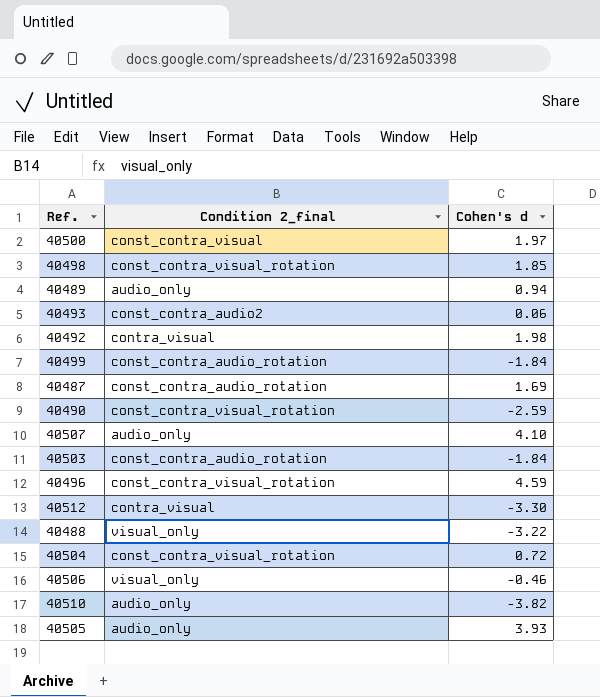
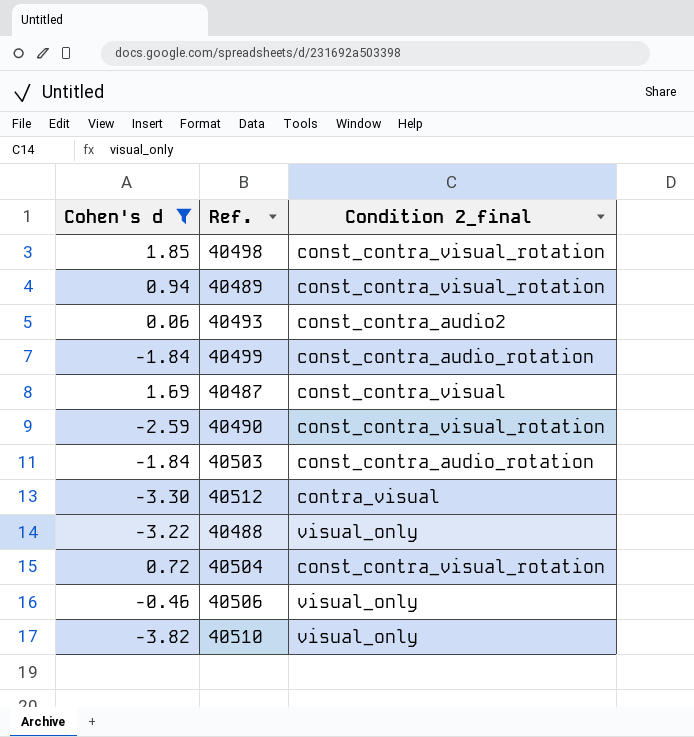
filter: none -> Cohen's d <= 1.85
column Cohen's d | position: 3 -> 1
40489 | Condition 2_final: audio_only -> const_contra_visual_rotation
40487 | Condition 2_final: const_contra_audio_rotation -> const_contra_visual
40510 | Condition 2_final: audio_only -> visual_only

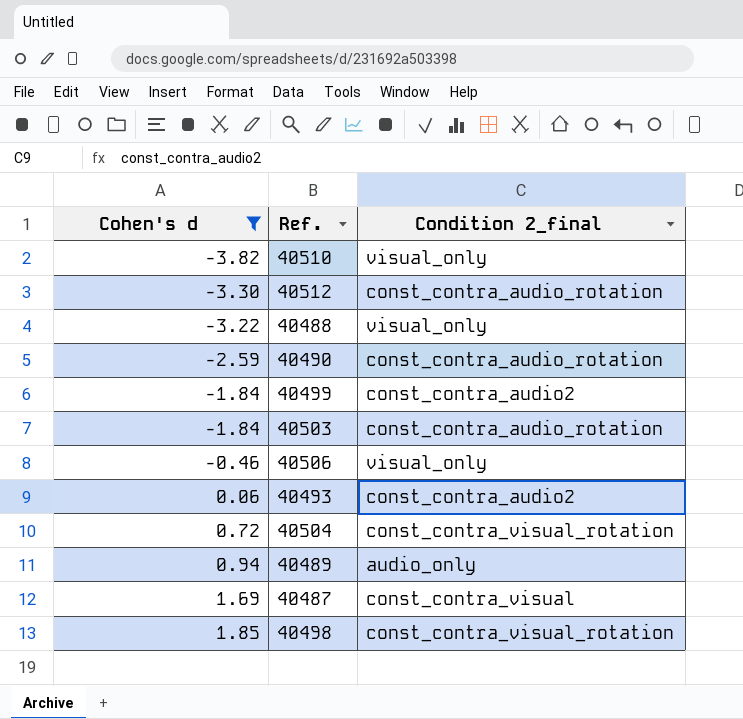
row order: none -> Cohen's d ascending
40512 | Condition 2_final: contra_visual -> const_contra_audio_rotation
40490 | Condition 2_final: const_contra_visual_rotation -> const_contra_audio_rotation
40499 | Condition 2_final: const_contra_audio_rotation -> const_contra_audio2
40489 | Condition 2_final: const_contra_visual_rotation -> audio_only

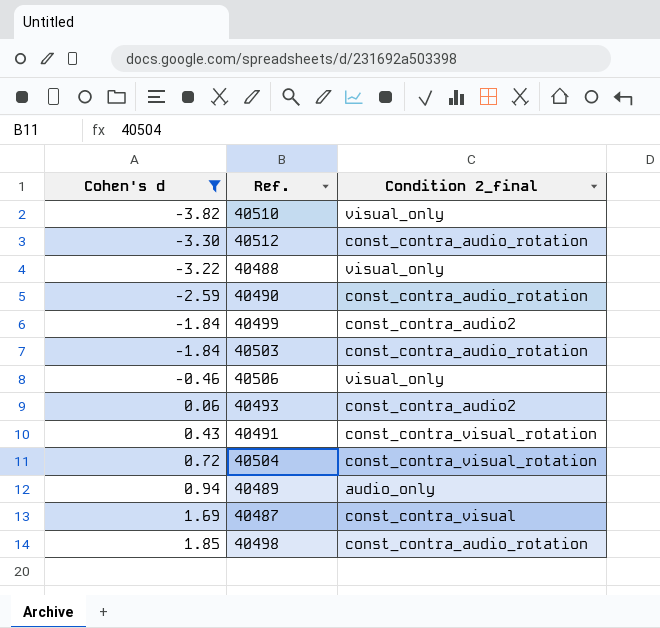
row 40491: none -> 0.43 | const_contra_visual_rotation
40498 | Condition 2_final: const_contra_visual_rotation -> const_contra_audio_rotation

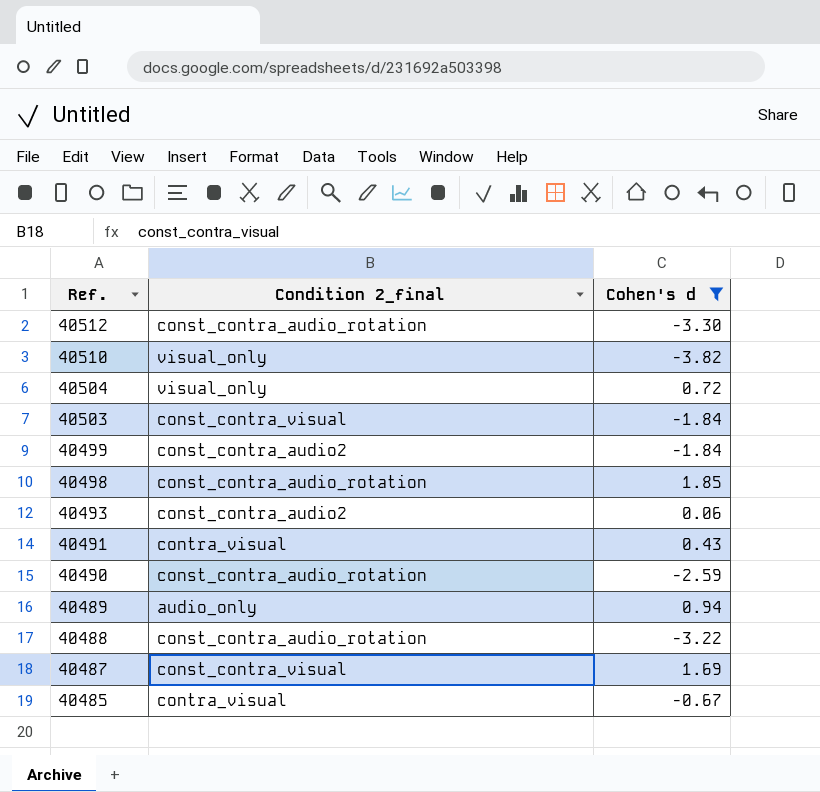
row order: Cohen's d ascending -> Ref. descending
column Cohen's d | position: 1 -> 3
row 40506: -0.46 | visual_only -> none
40504 | Condition 2_final: const_contra_visual_rotation -> visual_only
40503 | Condition 2_final: const_contra_audio_rotation -> const_contra_visual
40491 | Condition 2_final: const_contra_visual_rotation -> contra_visual
40488 | Condition 2_final: visual_only -> const_contra_audio_rotation
row 40485: none -> contra_visual | -0.67

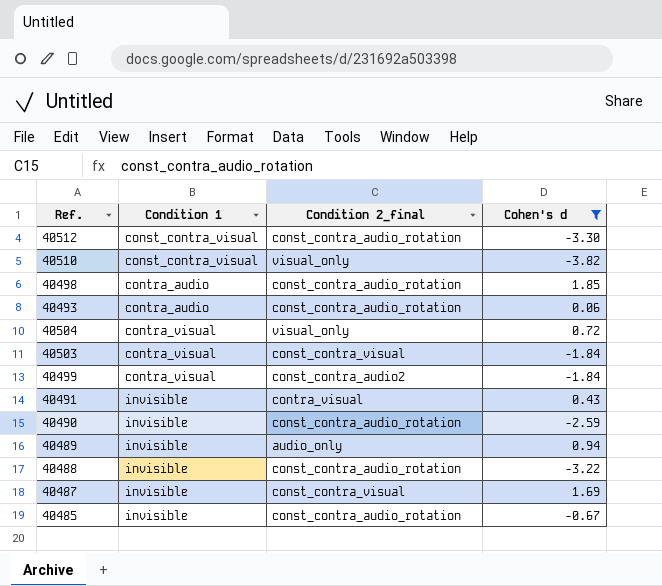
row order: Ref. descending -> Condition 1 ascending
column Condition 1 | position: none -> 2
40493 | Condition 2_final: const_contra_audio2 -> const_contra_audio_rotation
40485 | Condition 2_final: contra_visual -> const_contra_audio_rotation

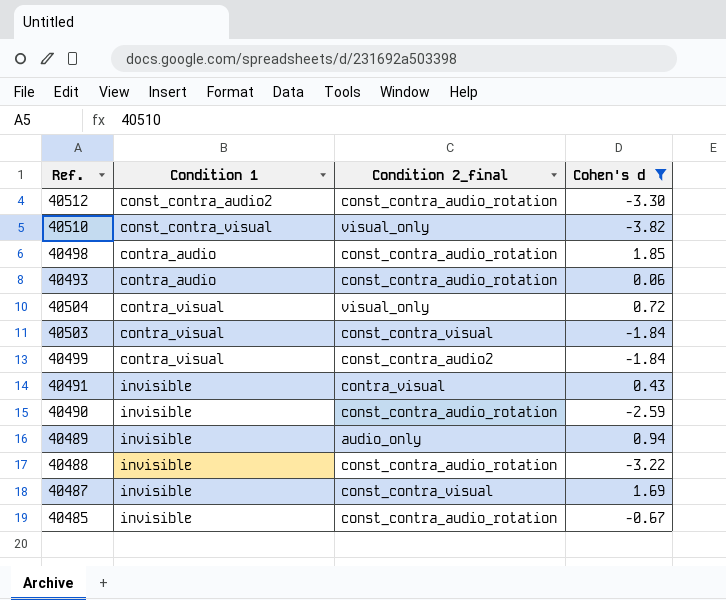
40512 | Condition 1: const_contra_visual -> const_contra_audio2

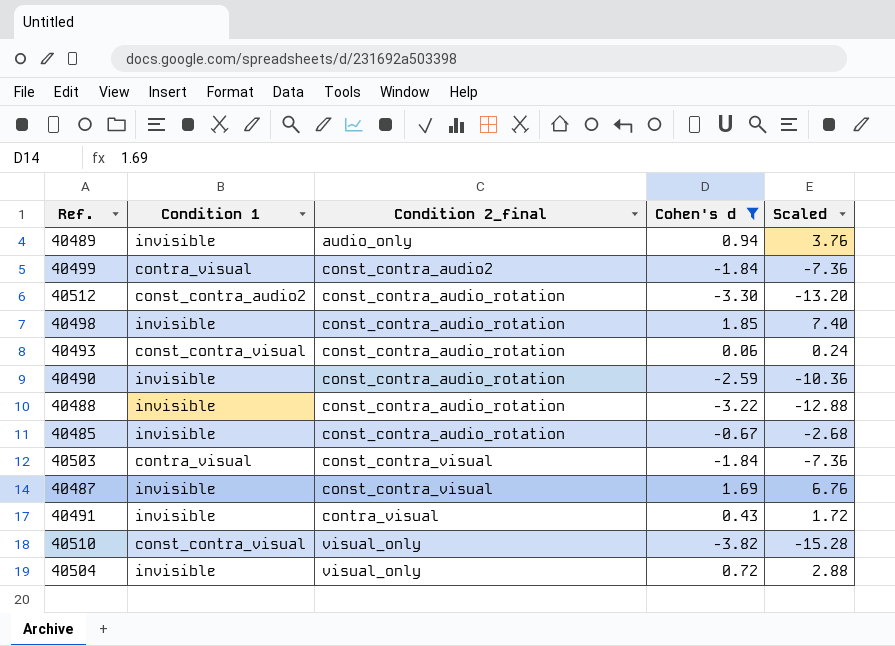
row order: Condition 1 ascending -> Condition 2_final ascending
column Scaled | formula: none -> [Cohen's d] * 4
40498 | Condition 1: contra_audio -> invisible
40493 | Condition 1: contra_audio -> const_contra_visual
40504 | Condition 1: contra_visual -> invisible

